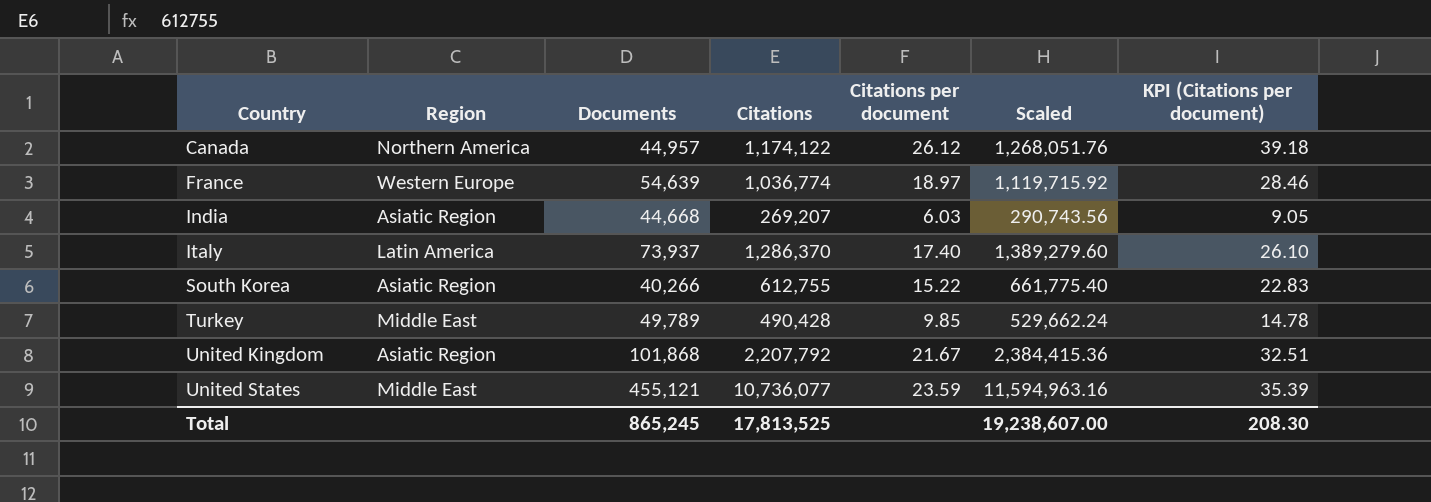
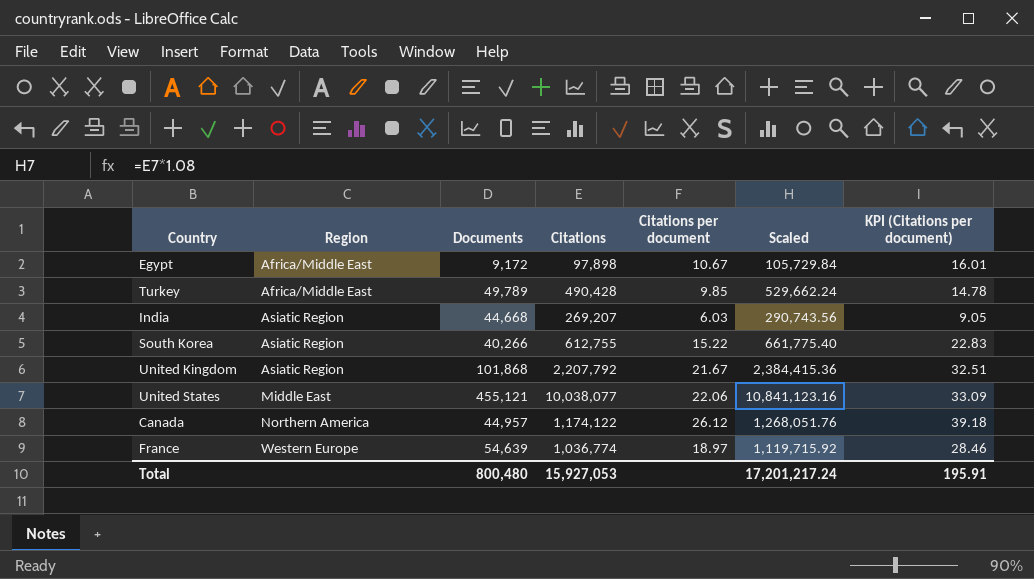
row order: Country ascending -> Region ascending
row Italy: Latin America | 73,937 | 1,286,370 | 17.40 | 1,389,279.60 | 26.10 -> none
row Egypt: none -> Africa/Middle East | 9,172 | 97,898 | 10.67 | 105,729.84 | 16.01
Turkey | Region: Middle East -> Africa/Middle East
United States | Citations: 10,736,077 -> 10,038,077
United States | Citations per document: 23.59 -> 22.06
United States | Scaled: 11,594,963.16 -> 10,841,123.16
United States | KPI (Citations per document): 35.39 -> 33.09
Total | Documents: 865,245 -> 800,480
Total | Citations: 17,813,525 -> 15,927,053
Total | Scaled: 19,238,607.00 -> 17,201,217.24
Total | KPI (Citations per document): 208.30 -> 195.91

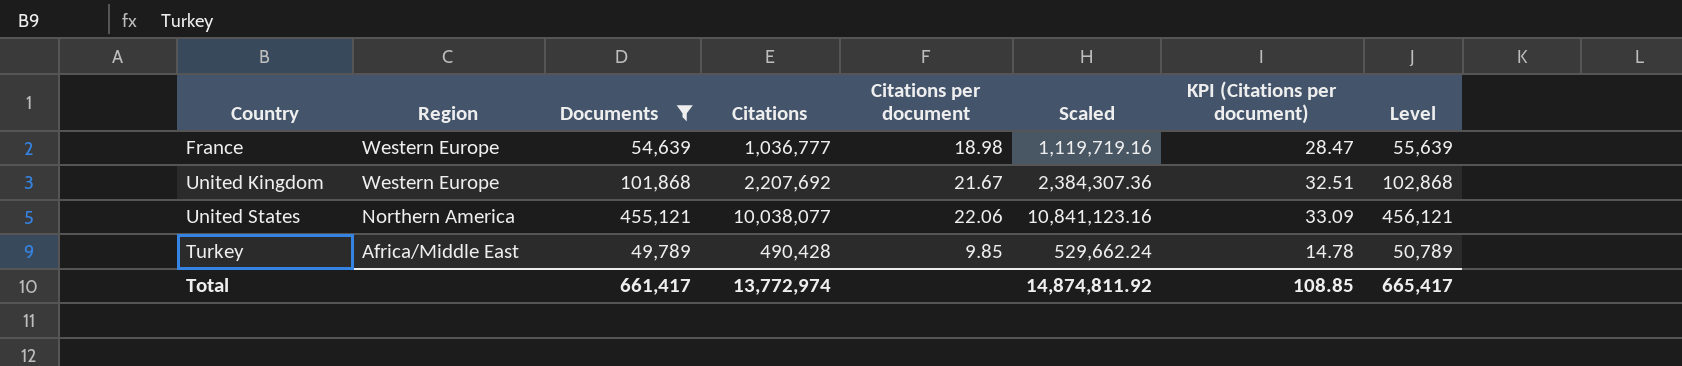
filter: none -> Documents >= 49,789
row order: Region ascending -> Region descending
column Level | formula: none -> [Documents] + 1000
France | Citations: 1,036,774 -> 1,036,777
France | Citations per document: 18.97 -> 18.98
France | Scaled: 1,119,715.92 -> 1,119,719.16
France | KPI (Citations per document): 28.46 -> 28.47
United Kingdom | Region: Asiatic Region -> Western Europe
United Kingdom | Citations: 2,207,792 -> 2,207,692
United Kingdom | Scaled: 2,384,415.36 -> 2,384,307.36
United States | Region: Middle East -> Northern America
Total | Documents: 800,480 -> 661,417
Total | Citations: 15,927,053 -> 13,772,974
Total | Scaled: 17,201,217.24 -> 14,874,811.92
Total | KPI (Citations per document): 195.91 -> 108.85

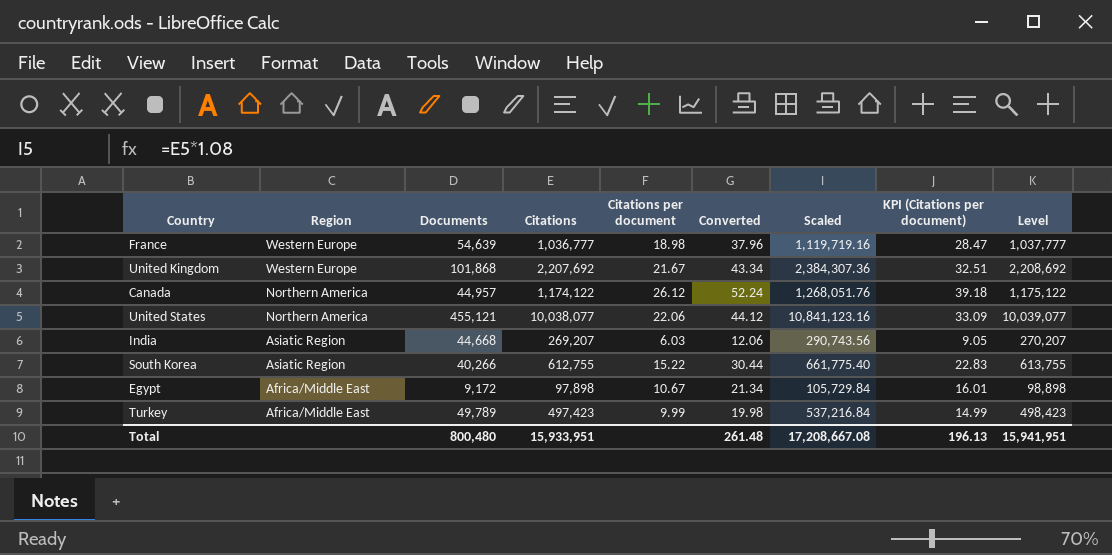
filter: Documents >= 49,789 -> none
column Converted | formula: none -> [Citations per document] * 2
column Level | formula: [Documents] + 1000 -> [Citations] + 1000
Turkey | Citations: 490,428 -> 497,423
Turkey | Citations per document: 9.85 -> 9.99
Turkey | Scaled: 529,662.24 -> 537,216.84
Turkey | KPI (Citations per document): 14.78 -> 14.99
Total | Documents: 661,417 -> 800,480
Total | Citations: 13,772,974 -> 15,933,951
Total | Scaled: 14,874,811.92 -> 17,208,667.08
Total | KPI (Citations per document): 108.85 -> 196.13
Total | Level: 665,417 -> 15,941,951

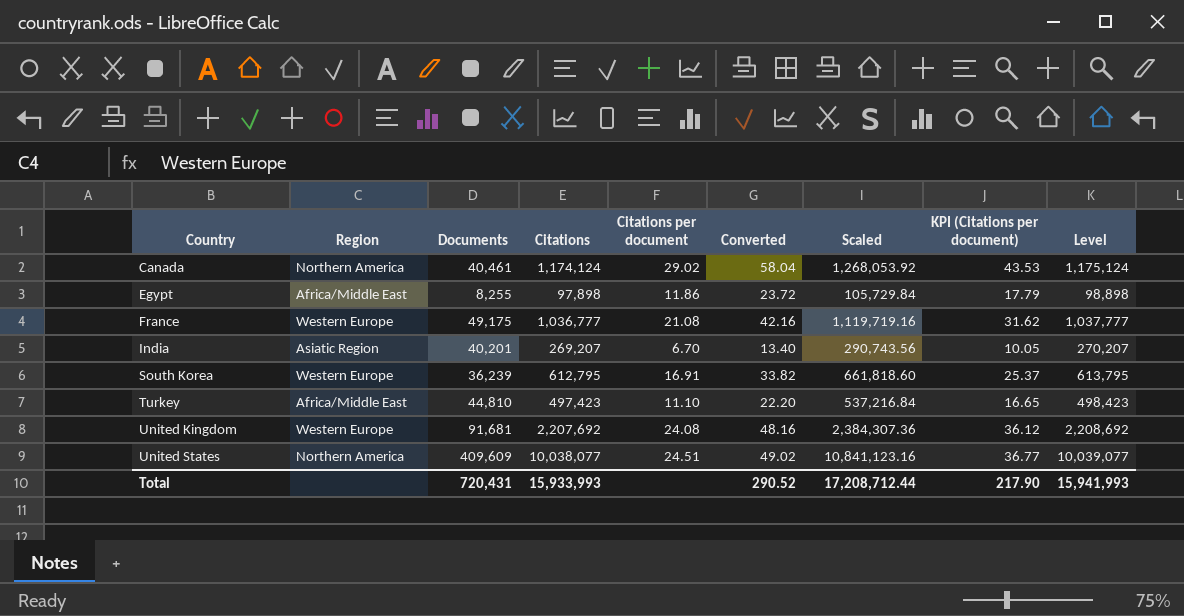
row order: Region descending -> Country ascending
Canada | Documents: 44,957 -> 40,461
Canada | Citations: 1,174,122 -> 1,174,124
Canada | Citations per document: 26.12 -> 29.02
Canada | Converted: 52.24 -> 58.04
Canada | Scaled: 1,268,051.76 -> 1,268,053.92
Canada | KPI (Citations per document): 39.18 -> 43.53
Canada | Level: 1,175,122 -> 1,175,124
Egypt | Documents: 9,172 -> 8,255
Egypt | Citations per document: 10.67 -> 11.86
Egypt | Converted: 21.34 -> 23.72
Egypt | KPI (Citations per document): 16.01 -> 17.79
France | Documents: 54,639 -> 49,175
France | Citations per document: 18.98 -> 21.08
France | Converted: 37.96 -> 42.16
France | KPI (Citations per document): 28.47 -> 31.62
India | Documents: 44,668 -> 40,201
India | Citations per document: 6.03 -> 6.70
India | Converted: 12.06 -> 13.40
India | KPI (Citations per document): 9.05 -> 10.05
South Korea | Region: Asiatic Region -> Western Europe
South Korea | Documents: 40,266 -> 36,239
South Korea | Citations: 612,755 -> 612,795
South Korea | Citations per document: 15.22 -> 16.91
South Korea | Converted: 30.44 -> 33.82
South Korea | Scaled: 661,775.40 -> 661,818.60
South Korea | KPI (Citations per document): 22.83 -> 25.37
South Korea | Level: 613,755 -> 613,795
Turkey | Documents: 49,789 -> 44,810
Turkey | Citations per document: 9.99 -> 11.10
Turkey | Converted: 19.98 -> 22.20
Turkey | KPI (Citations per document): 14.99 -> 16.65
United Kingdom | Documents: 101,868 -> 91,681
United Kingdom | Citations per document: 21.67 -> 24.08
United Kingdom | Converted: 43.34 -> 48.16
United Kingdom | KPI (Citations per document): 32.51 -> 36.12
United States | Documents: 455,121 -> 409,609
United States | Citations per document: 22.06 -> 24.51
United States | Converted: 44.12 -> 49.02
United States | KPI (Citations per document): 33.09 -> 36.77
Total | Documents: 800,480 -> 720,431
Total | Citations: 15,933,951 -> 15,933,993
Total | Converted: 261.48 -> 290.52
Total | Scaled: 17,208,667.08 -> 17,208,712.44
Total | KPI (Citations per document): 196.13 -> 217.90
Total | Level: 15,941,951 -> 15,941,993

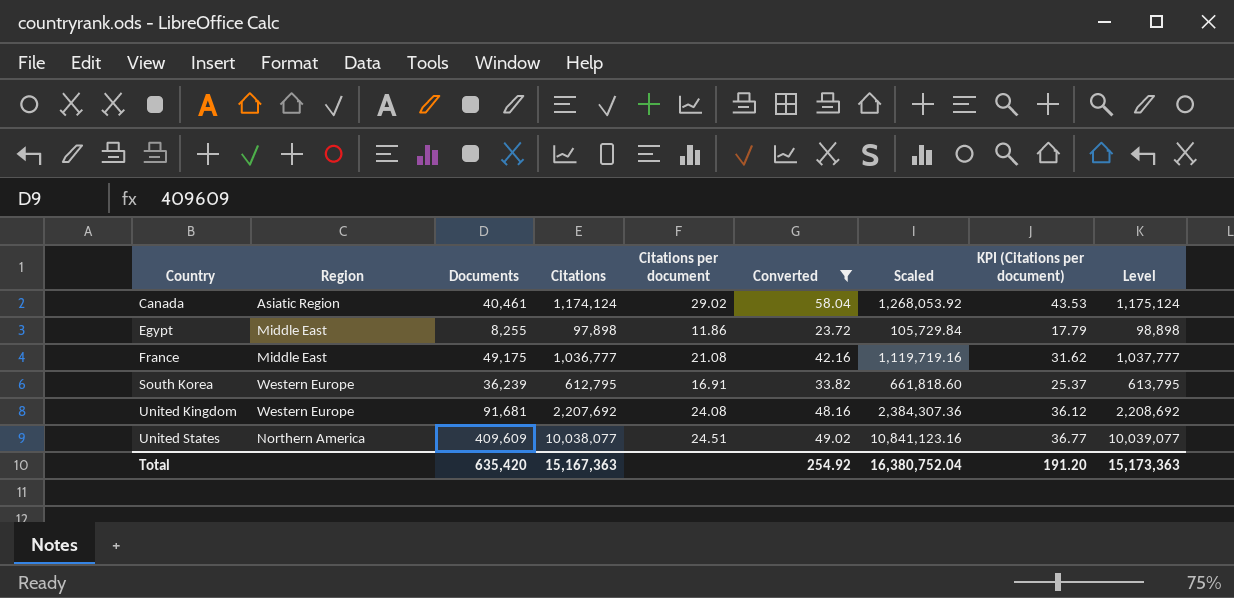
filter: none -> Converted >= 23.72
Canada | Region: Northern America -> Asiatic Region
Egypt | Region: Africa/Middle East -> Middle East
France | Region: Western Europe -> Middle East
Total | Documents: 720,431 -> 635,420
Total | Citations: 15,933,993 -> 15,167,363
Total | Converted: 290.52 -> 254.92
Total | Scaled: 17,208,712.44 -> 16,380,752.04
Total | KPI (Citations per document): 217.90 -> 191.20
Total | Level: 15,941,993 -> 15,173,363

